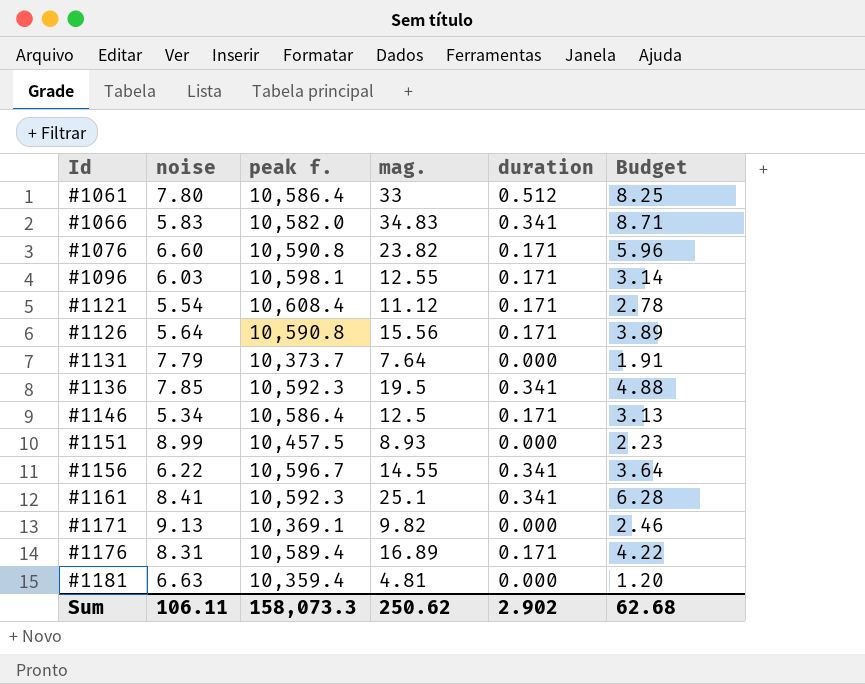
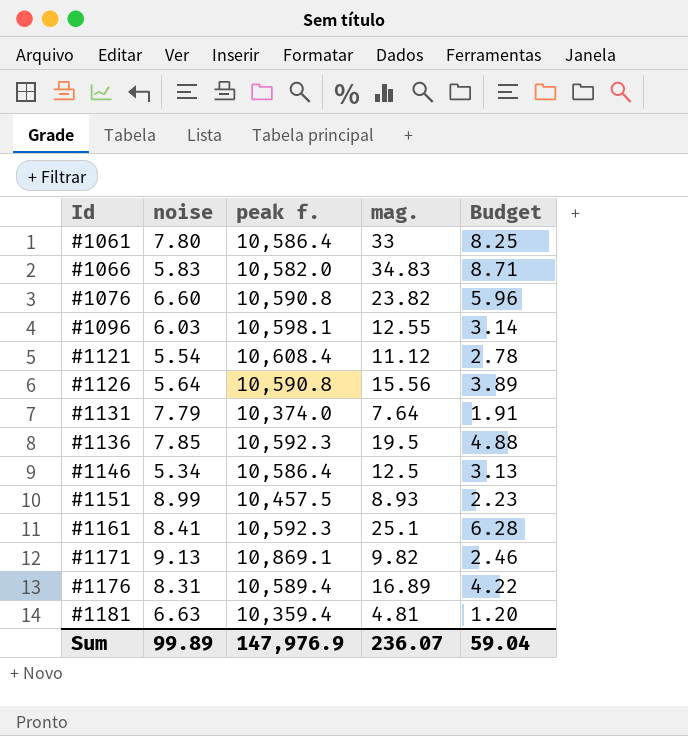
column duration | position: 5 -> none
row #1156: 6.22 | 10,596.7 | 14.55 | 0.341 | 3.64 -> none
#1131 | peak f.: 10,373.7 -> 10,374.0
#1171 | peak f.: 10,369.1 -> 10,869.1
Sum | noise: 106.11 -> 99.89
Sum | peak f.: 158,073.3 -> 147,976.9
Sum | mag.: 250.62 -> 236.07
Sum | Budget: 62.68 -> 59.04

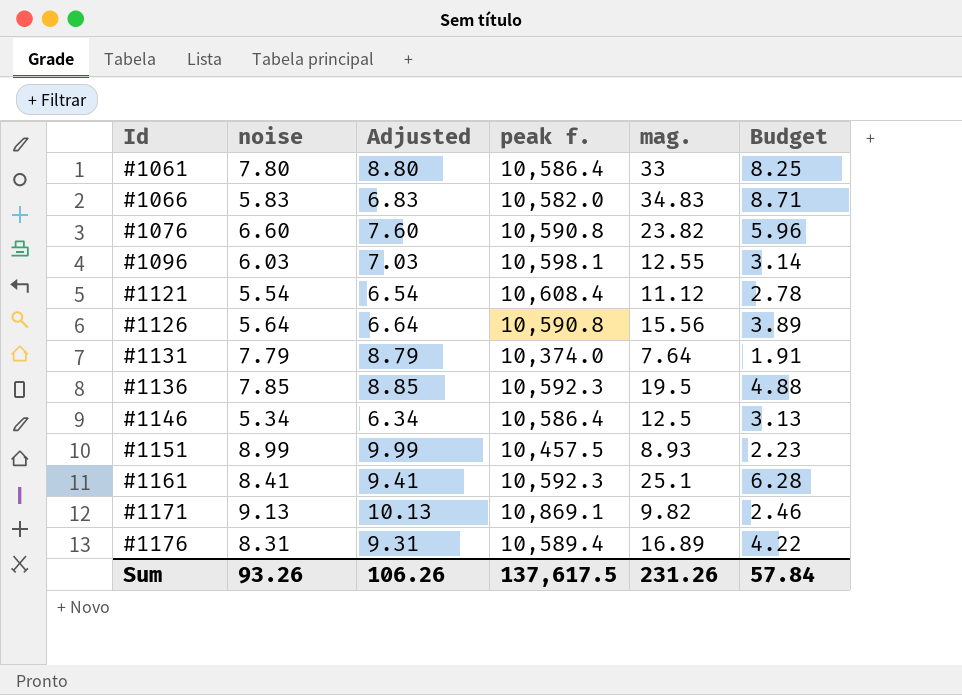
column Adjusted | formula: none -> [noise] + 1
row #1181: 6.63 | 10,359.4 | 4.81 | 1.20 -> none
Sum | noise: 99.89 -> 93.26
Sum | peak f.: 147,976.9 -> 137,617.5
Sum | mag.: 236.07 -> 231.26
Sum | Budget: 59.04 -> 57.84

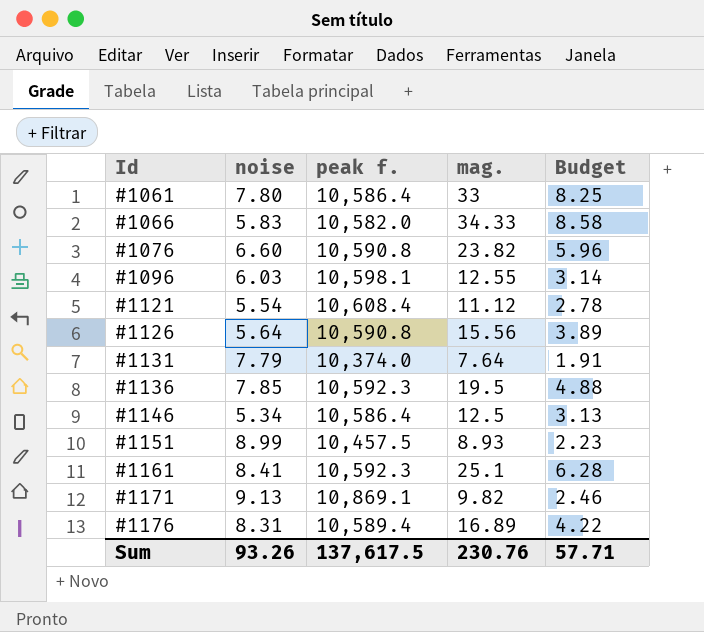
column Adjusted | formula: [noise] + 1 -> none
#1066 | mag.: 34.83 -> 34.33
#1066 | Budget: 8.71 -> 8.58
Sum | mag.: 231.26 -> 230.76
Sum | Budget: 57.84 -> 57.71

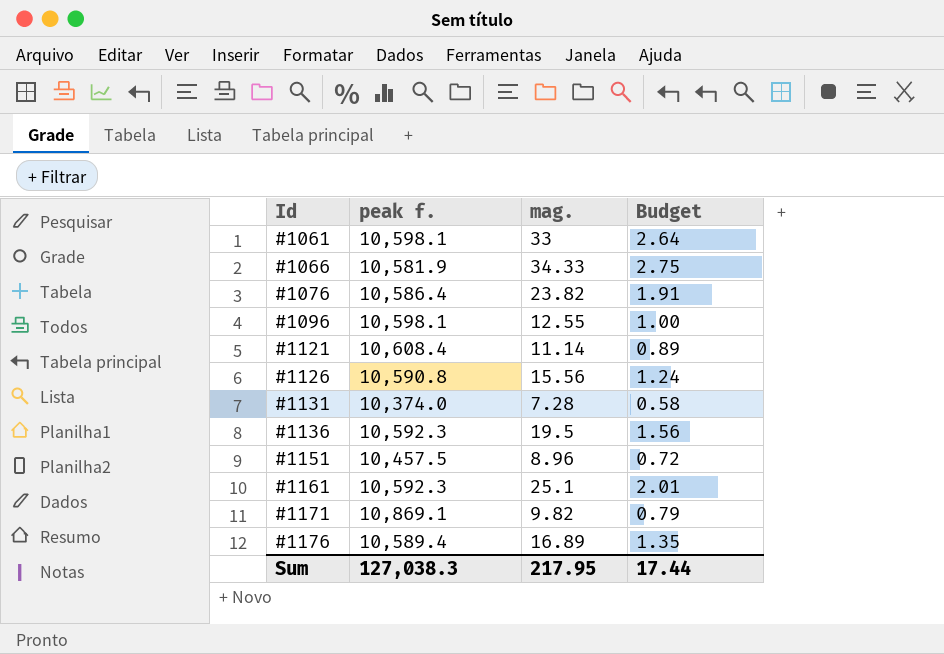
column noise | position: 2 -> none
column Budget | formula: [mag.] * 0.25 -> [mag.] * 0.08
row #1146: 5.34 | 10,586.4 | 12.5 | 3.13 -> none
#1061 | peak f.: 10,586.4 -> 10,598.1
#1066 | peak f.: 10,582.0 -> 10,581.9
#1076 | peak f.: 10,590.8 -> 10,586.4
#1121 | mag.: 11.12 -> 11.14
#1131 | mag.: 7.64 -> 7.28
#1151 | mag.: 8.93 -> 8.96
Sum | peak f.: 137,617.5 -> 127,038.3
Sum | mag.: 230.76 -> 217.95
Sum | Budget: 57.71 -> 17.44

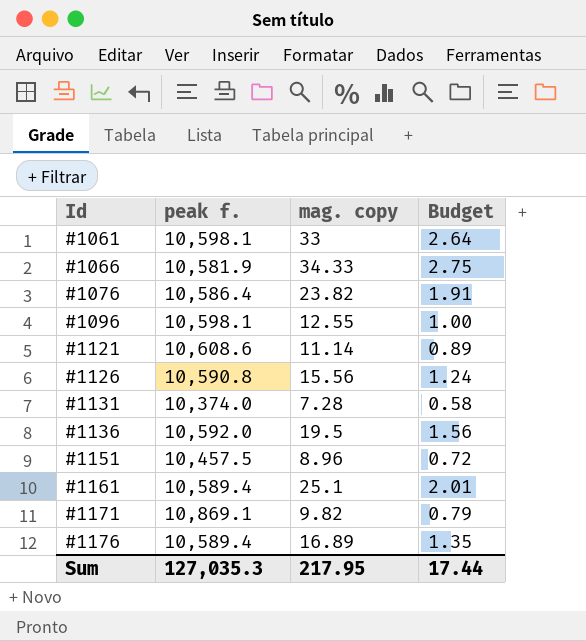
column name: mag. -> mag. copy
#1121 | peak f.: 10,608.4 -> 10,608.6
#1136 | peak f.: 10,592.3 -> 10,592.0
#1161 | peak f.: 10,592.3 -> 10,589.4
Sum | peak f.: 127,038.3 -> 127,035.3

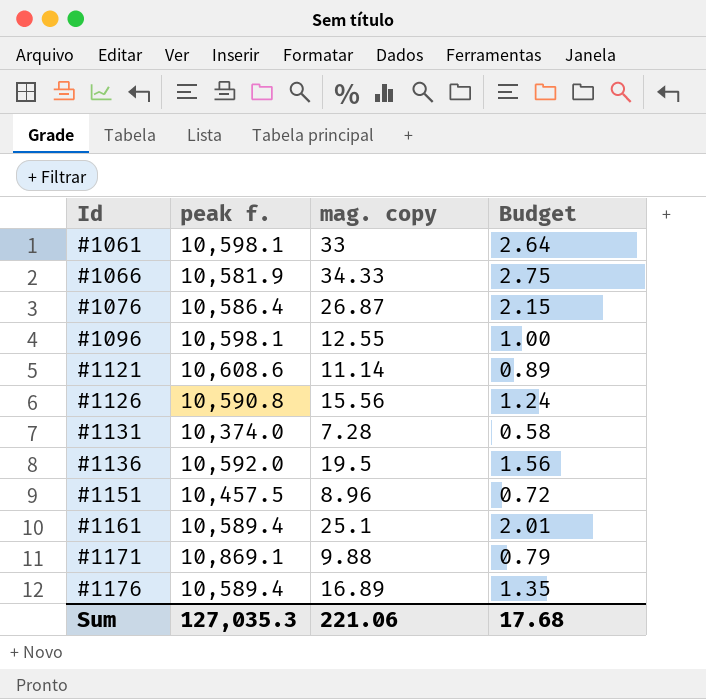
#1076 | mag. copy: 23.82 -> 26.87
#1076 | Budget: 1.91 -> 2.15
#1171 | mag. copy: 9.82 -> 9.88
Sum | mag. copy: 217.95 -> 221.06
Sum | Budget: 17.44 -> 17.68

